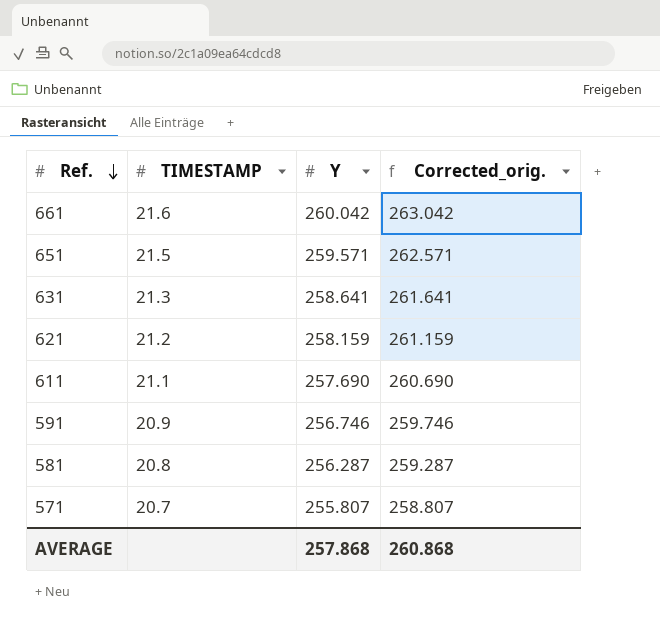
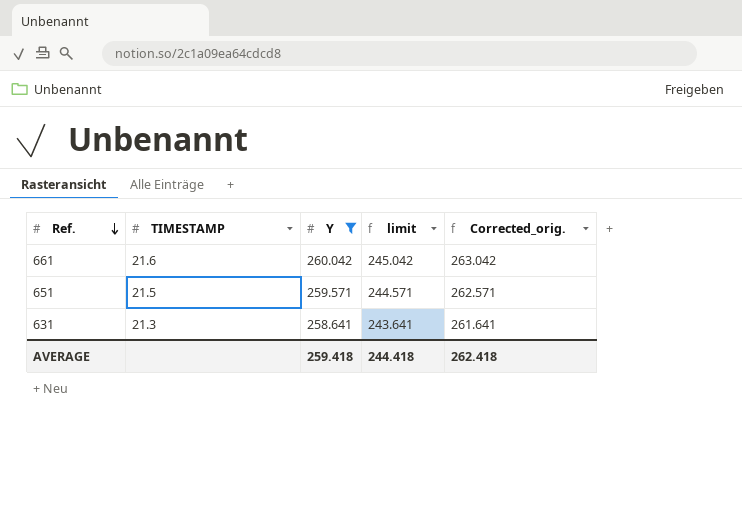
filter: none -> Y >= 258.641
column limit | formula: none -> [Y] - 15
AVERAGE | Y: 257.868 -> 259.418
AVERAGE | Corrected_orig.: 260.868 -> 262.418

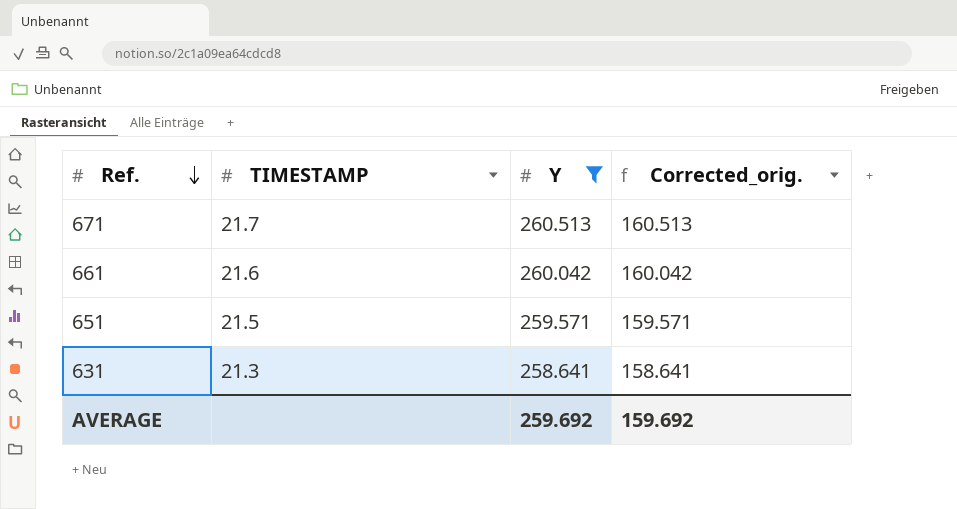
column limit | formula: [Y] - 15 -> none
column Corrected_orig. | formula: [Y] + 3 -> [Y] - 100
row 671: none -> 21.7 | 260.513 | 160.513
AVERAGE | Y: 259.418 -> 259.692
AVERAGE | Corrected_orig.: 262.418 -> 159.692

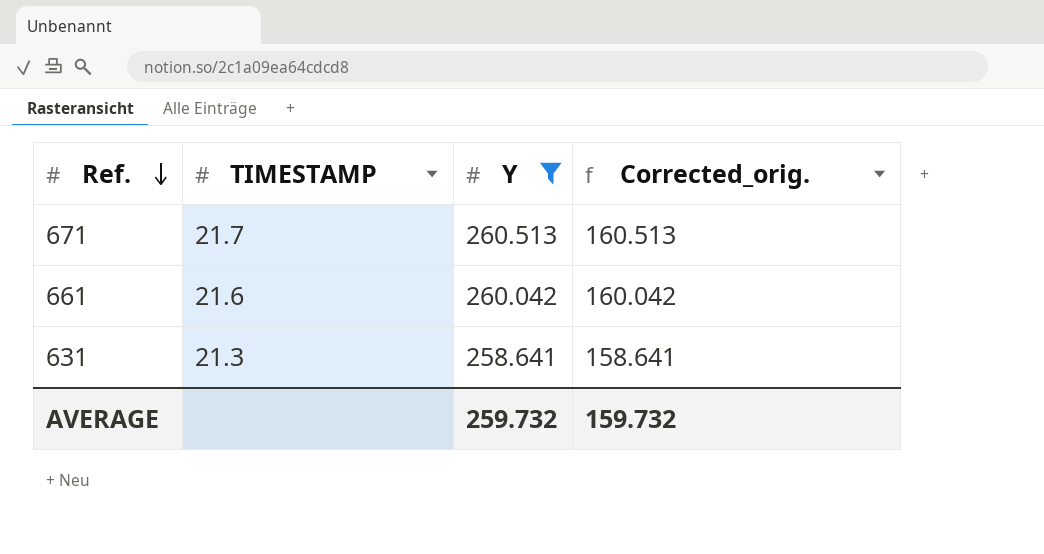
row 651: 21.5 | 259.571 | 159.571 -> none
AVERAGE | Y: 259.692 -> 259.732
AVERAGE | Corrected_orig.: 159.692 -> 159.732

